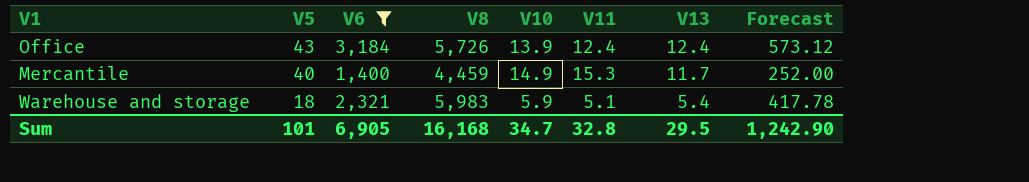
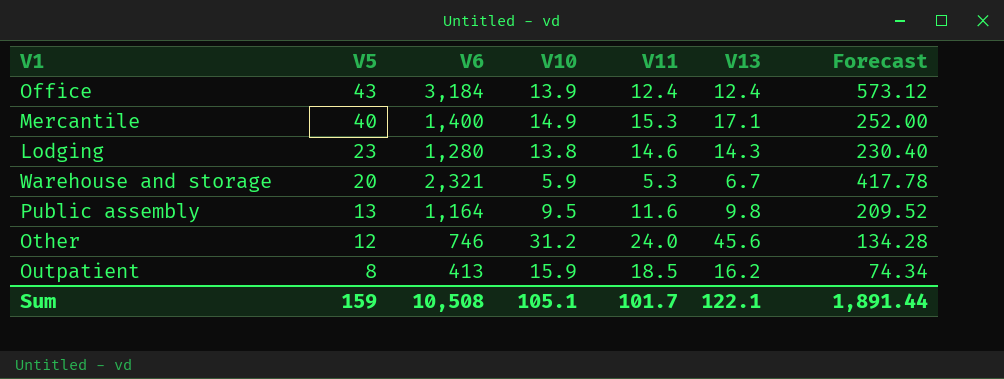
filter: V6 >= 1,400 -> none
column V8 | position: 4 -> none
Mercantile | V13: 11.7 -> 17.1
Warehouse and storage | V5: 18 -> 20
Warehouse and storage | V11: 5.1 -> 5.3
Warehouse and storage | V13: 5.4 -> 6.7
Sum | V5: 101 -> 159
Sum | V6: 6,905 -> 10,508
Sum | V10: 34.7 -> 105.1
Sum | V11: 32.8 -> 101.7
Sum | V13: 29.5 -> 122.1
Sum | Forecast: 1,242.90 -> 1,891.44

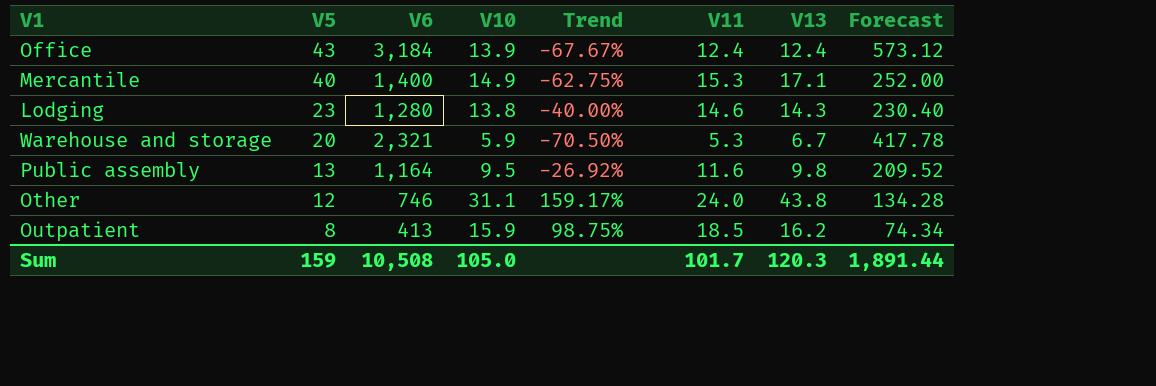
column Trend | formula: none -> ([V10] - [V5]) / [V5]
Other | V10: 31.2 -> 31.1
Other | V13: 45.6 -> 43.8
Sum | V10: 105.1 -> 105.0
Sum | V13: 122.1 -> 120.3

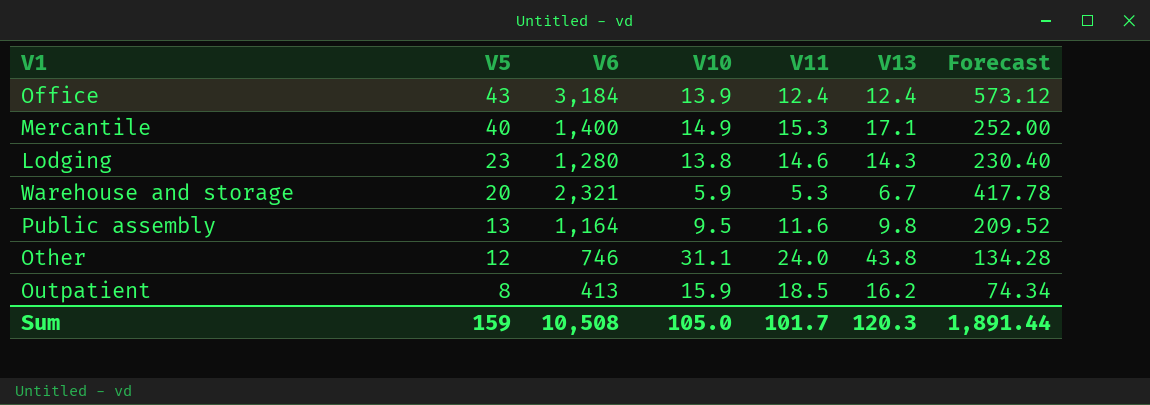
column Trend | formula: ([V10] - [V5]) / [V5] -> none

